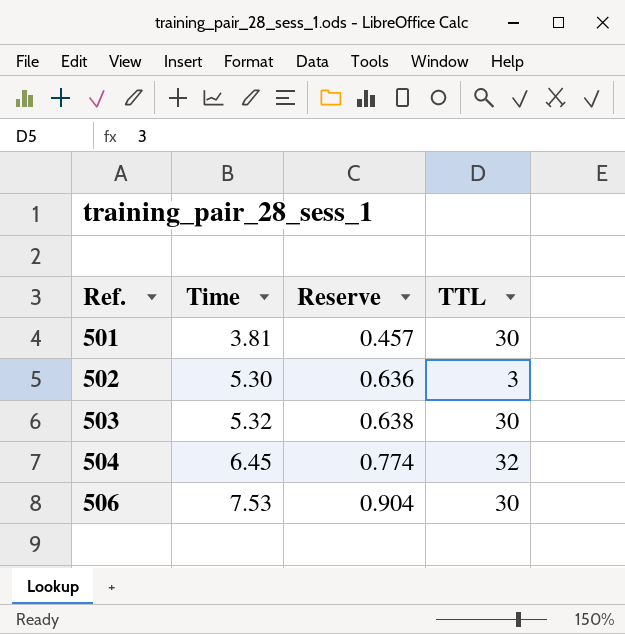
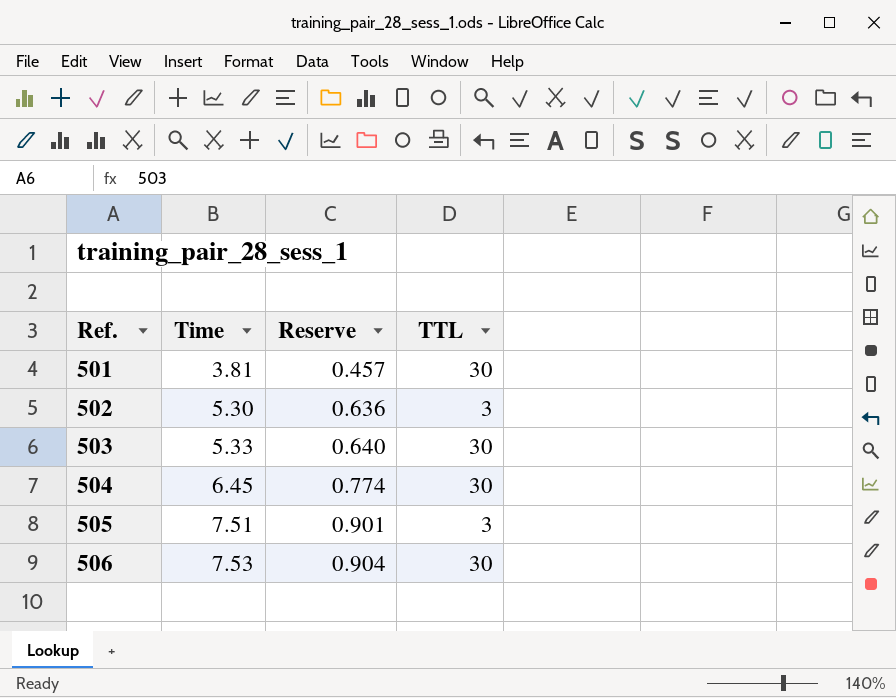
503 | Time: 5.32 -> 5.33
503 | Reserve: 0.638 -> 0.640
504 | TTL: 32 -> 30
row 505: none -> 7.51 | 0.901 | 3

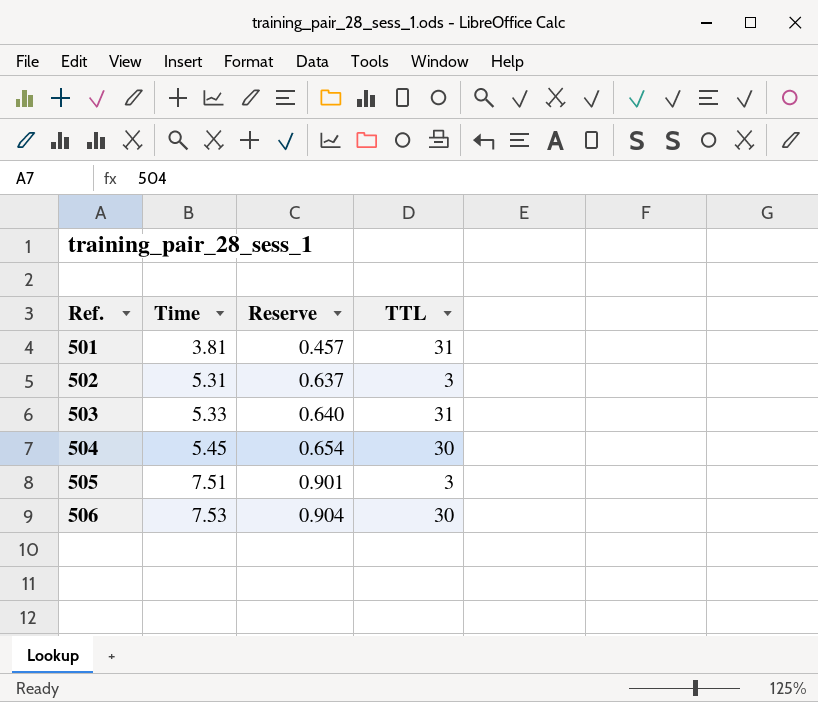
501 | TTL: 30 -> 31
502 | Time: 5.30 -> 5.31
502 | Reserve: 0.636 -> 0.637
503 | TTL: 30 -> 31
504 | Time: 6.45 -> 5.45
504 | Reserve: 0.774 -> 0.654

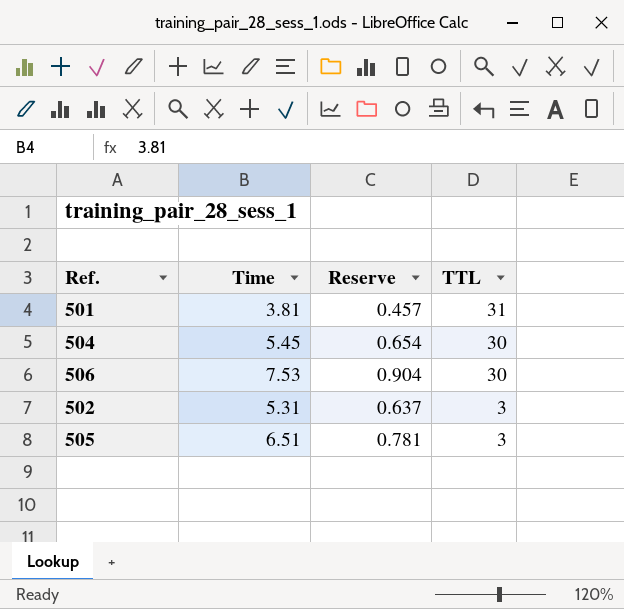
row order: Ref. ascending -> TTL descending
row 503: 5.33 | 0.640 | 31 -> none
505 | Time: 7.51 -> 6.51
505 | Reserve: 0.901 -> 0.781

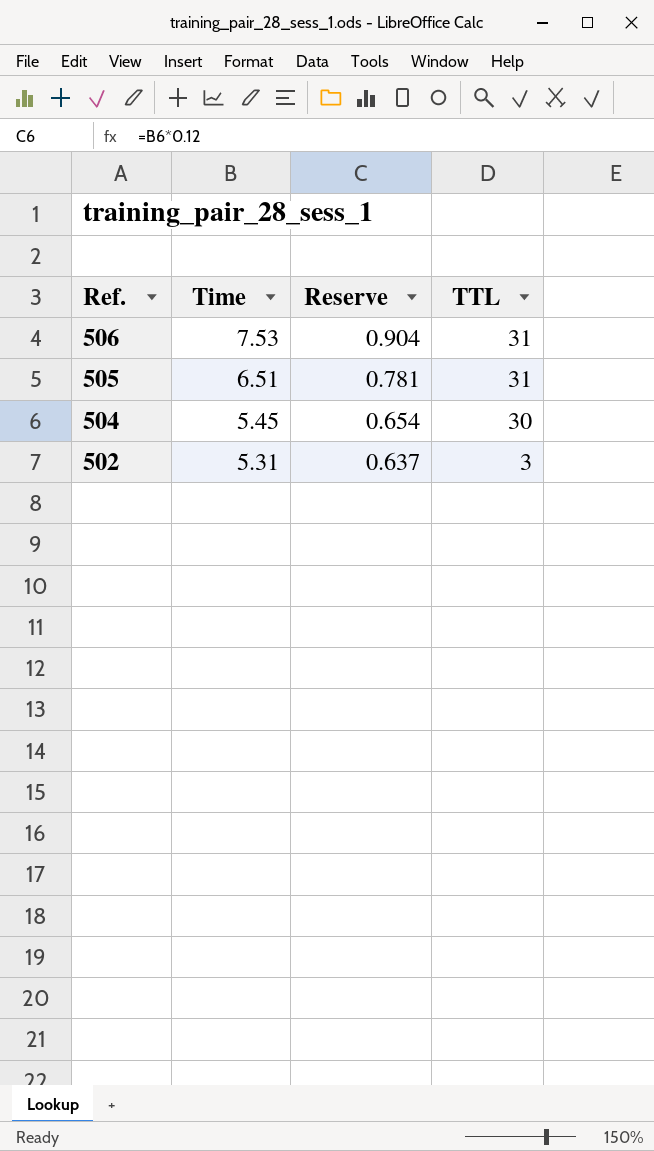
row order: TTL descending -> Ref. descending
row 501: 3.81 | 0.457 | 31 -> none
506 | TTL: 30 -> 31
505 | TTL: 3 -> 31

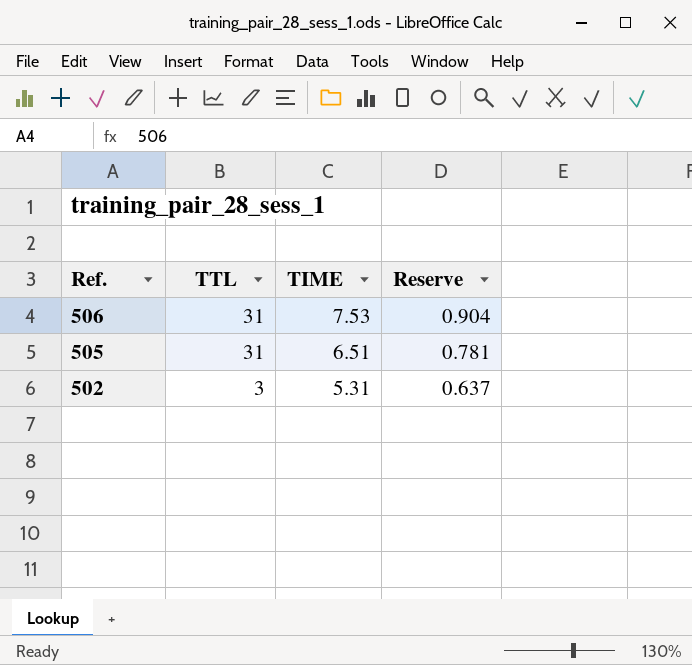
column TTL | position: 4 -> 2
column name: Time -> TIME
row 504: 5.45 | 0.654 | 30 -> none

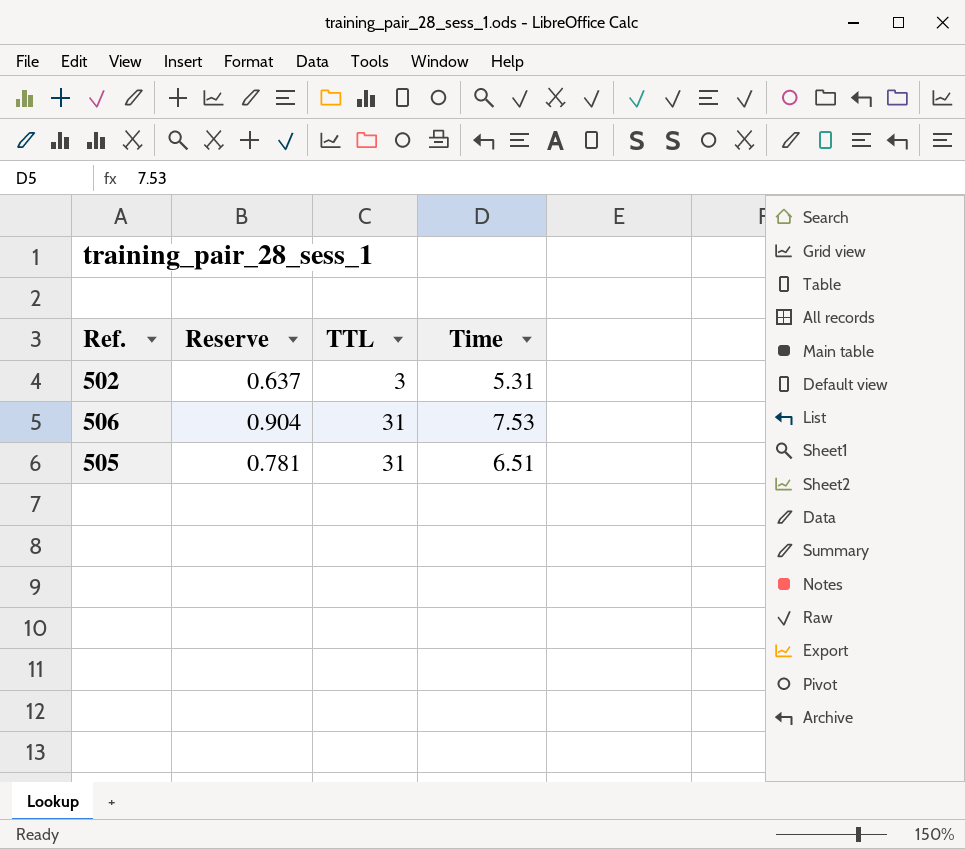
row order: Ref. descending -> TTL ascending
column Reserve | position: 4 -> 2
column name: TIME -> Time

